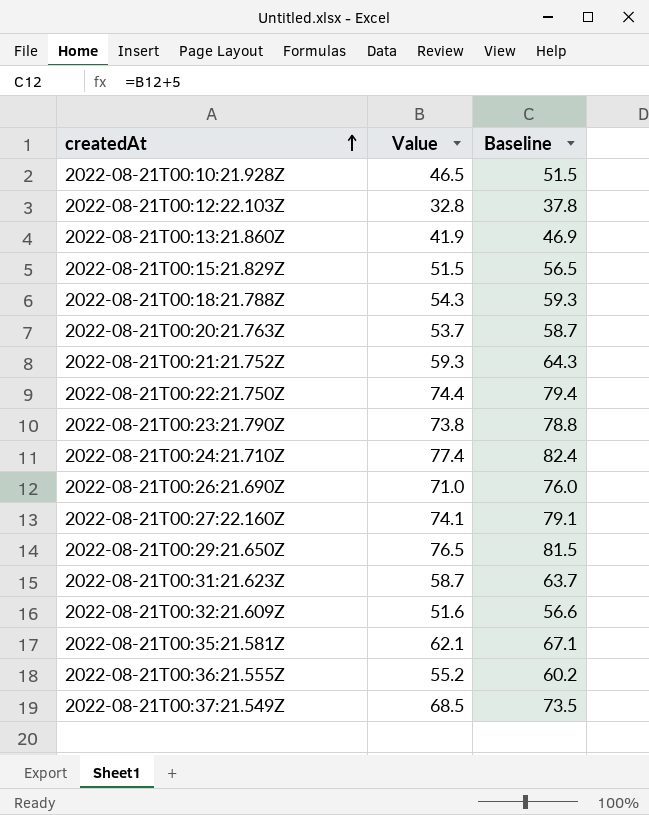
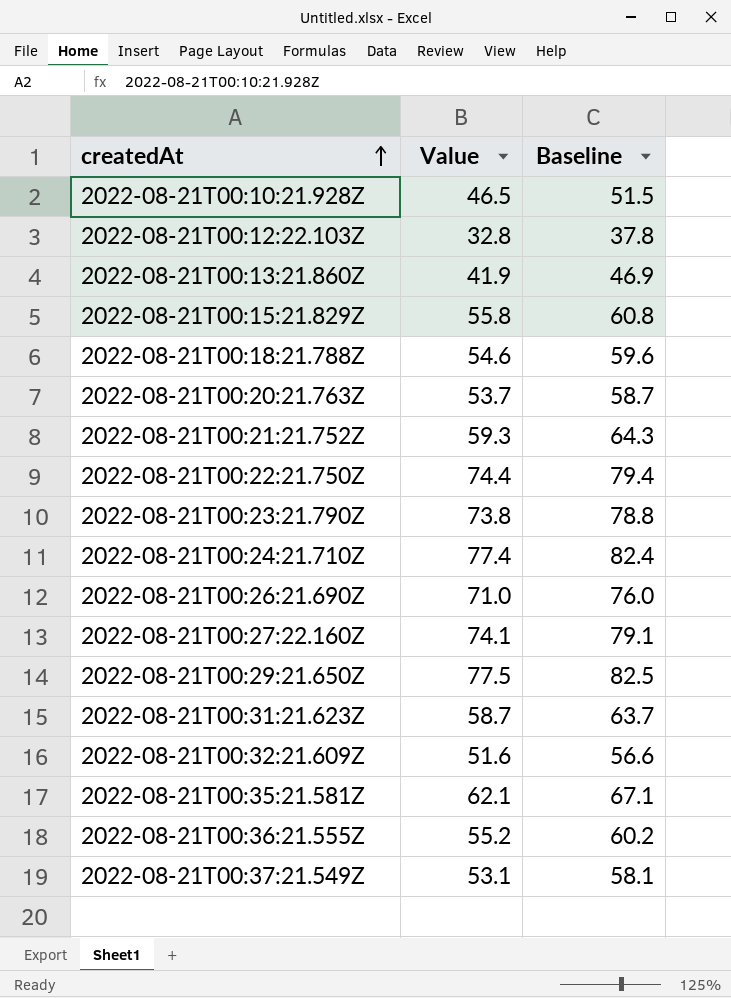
2022-08-21T00:15:21.829Z | Value: 51.5 -> 55.8
2022-08-21T00:15:21.829Z | Baseline: 56.5 -> 60.8
2022-08-21T00:18:21.788Z | Value: 54.3 -> 54.6
2022-08-21T00:18:21.788Z | Baseline: 59.3 -> 59.6
2022-08-21T00:29:21.650Z | Value: 76.5 -> 77.5
2022-08-21T00:29:21.650Z | Baseline: 81.5 -> 82.5
2022-08-21T00:37:21.549Z | Value: 68.5 -> 53.1
2022-08-21T00:37:21.549Z | Baseline: 73.5 -> 58.1

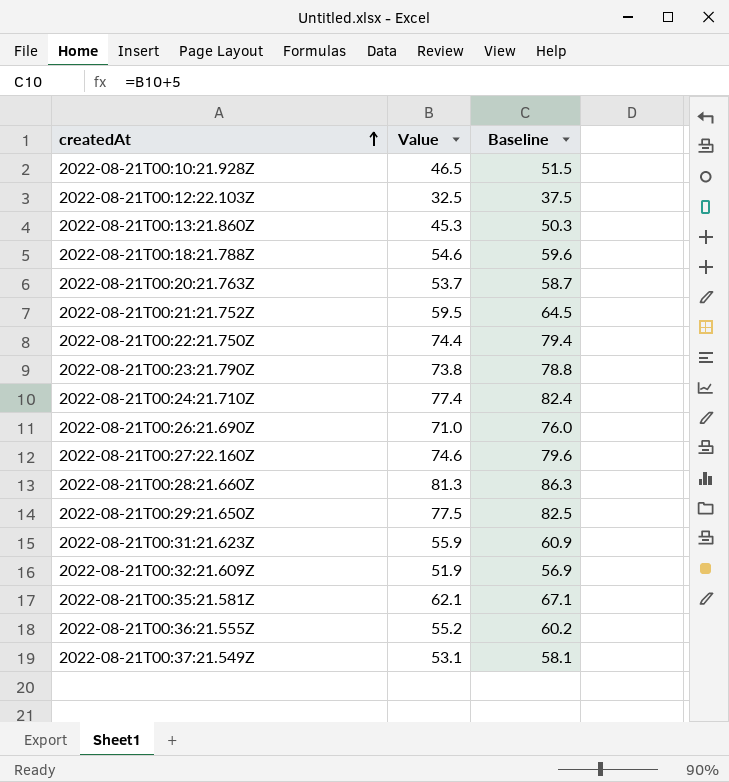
row 2022-08-21T00:15:21.829Z: 55.8 | 60.8 -> none
2022-08-21T00:12:22.103Z | Value: 32.8 -> 32.5
2022-08-21T00:12:22.103Z | Baseline: 37.8 -> 37.5
2022-08-21T00:13:21.860Z | Value: 41.9 -> 45.3
2022-08-21T00:13:21.860Z | Baseline: 46.9 -> 50.3
2022-08-21T00:21:21.752Z | Value: 59.3 -> 59.5
2022-08-21T00:21:21.752Z | Baseline: 64.3 -> 64.5
2022-08-21T00:27:22.160Z | Value: 74.1 -> 74.6
2022-08-21T00:27:22.160Z | Baseline: 79.1 -> 79.6
row 2022-08-21T00:28:21.660Z: none -> 81.3 | 86.3
2022-08-21T00:31:21.623Z | Value: 58.7 -> 55.9
2022-08-21T00:31:21.623Z | Baseline: 63.7 -> 60.9
2022-08-21T00:32:21.609Z | Value: 51.6 -> 51.9
2022-08-21T00:32:21.609Z | Baseline: 56.6 -> 56.9

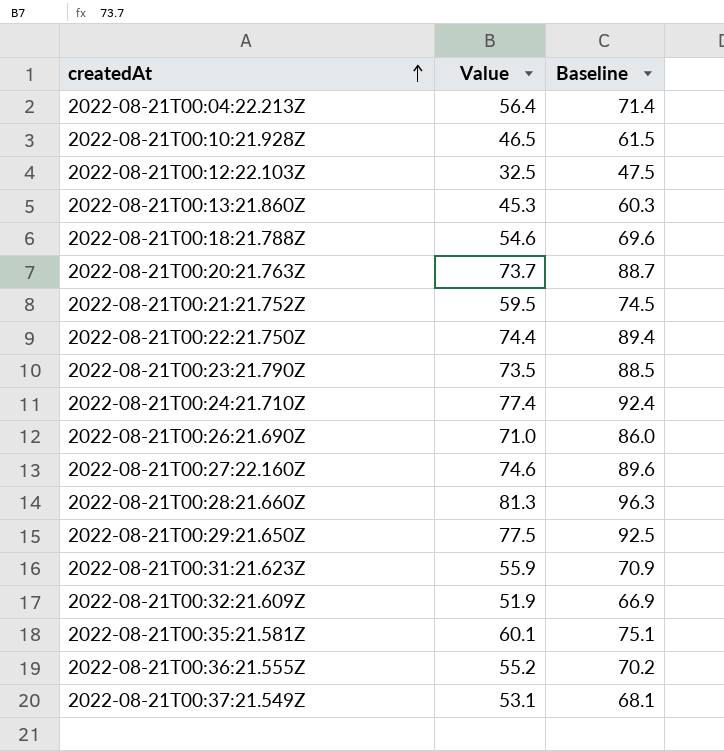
column Baseline | formula: [Value] + 5 -> [Value] + 15
row 2022-08-21T00:04:22.213Z: none -> 56.4 | 71.4
2022-08-21T00:20:21.763Z | Value: 53.7 -> 73.7
2022-08-21T00:23:21.790Z | Value: 73.8 -> 73.5
2022-08-21T00:35:21.581Z | Value: 62.1 -> 60.1

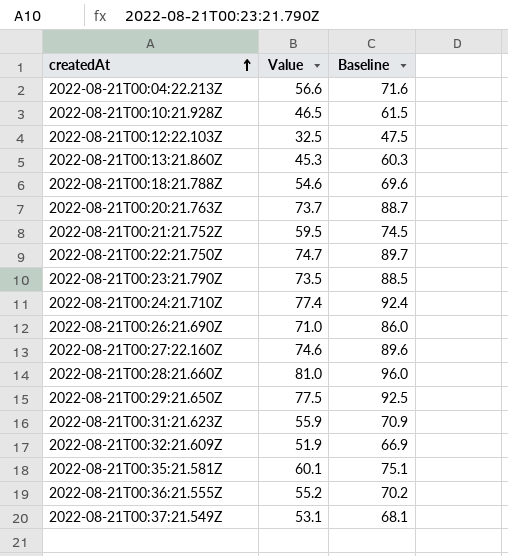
2022-08-21T00:04:22.213Z | Value: 56.4 -> 56.6
2022-08-21T00:04:22.213Z | Baseline: 71.4 -> 71.6
2022-08-21T00:22:21.750Z | Value: 74.4 -> 74.7
2022-08-21T00:22:21.750Z | Baseline: 89.4 -> 89.7
2022-08-21T00:28:21.660Z | Value: 81.3 -> 81.0
2022-08-21T00:28:21.660Z | Baseline: 96.3 -> 96.0

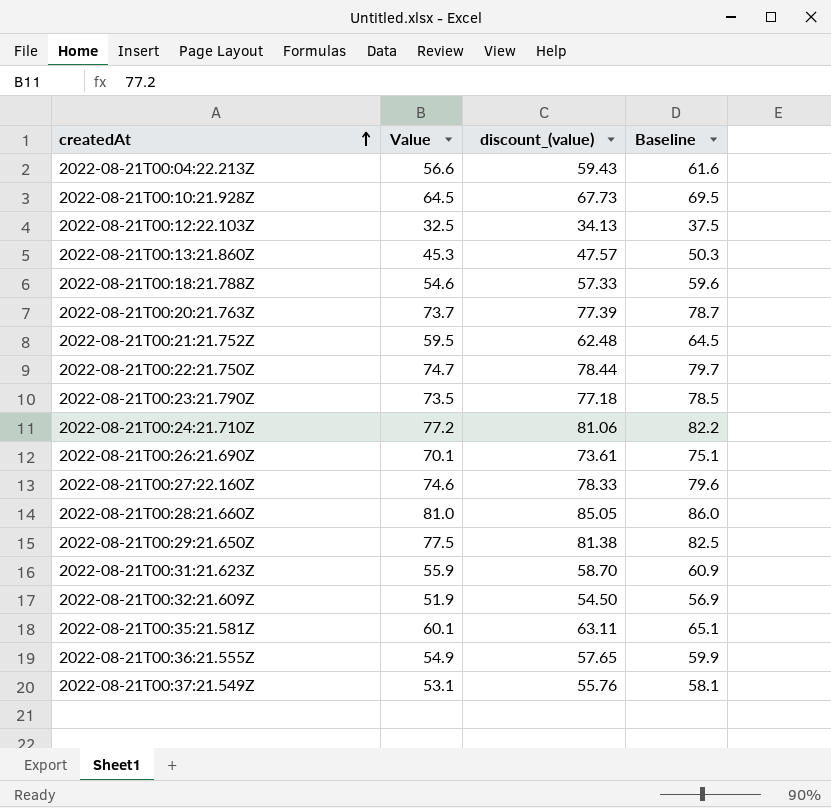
column discount_(value) | formula: none -> [Value] * 1.05
column Baseline | formula: [Value] + 15 -> [Value] + 5
2022-08-21T00:10:21.928Z | Value: 46.5 -> 64.5
2022-08-21T00:24:21.710Z | Value: 77.4 -> 77.2
2022-08-21T00:26:21.690Z | Value: 71.0 -> 70.1
2022-08-21T00:36:21.555Z | Value: 55.2 -> 54.9

